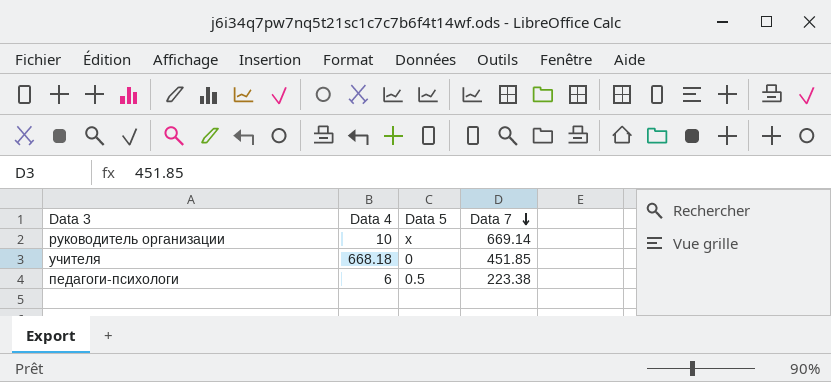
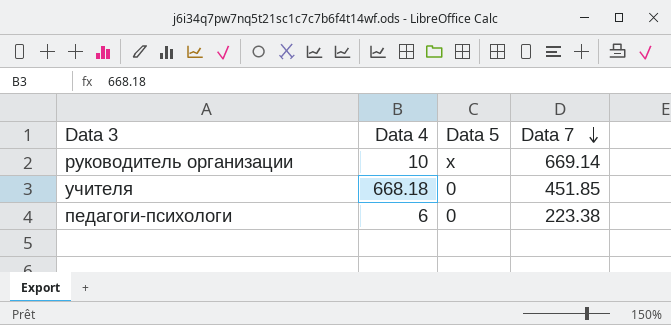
педагоги-психологи | Data 5: 0.5 -> 0

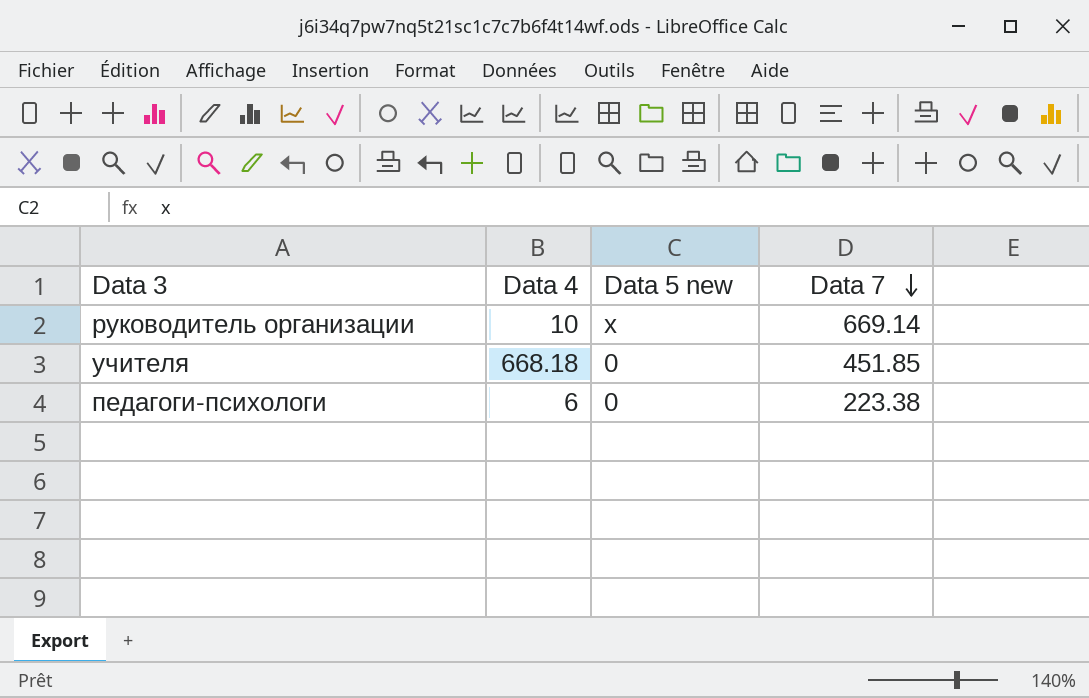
column name: Data 5 -> Data 5 new

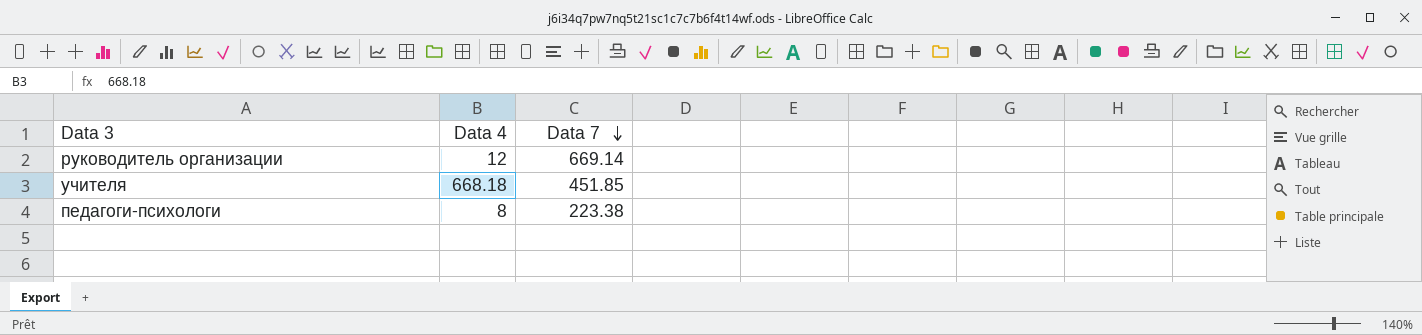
column Data 5 new | position: 3 -> none
руководитель организации | Data 4: 10 -> 12
педагоги-психологи | Data 4: 6 -> 8

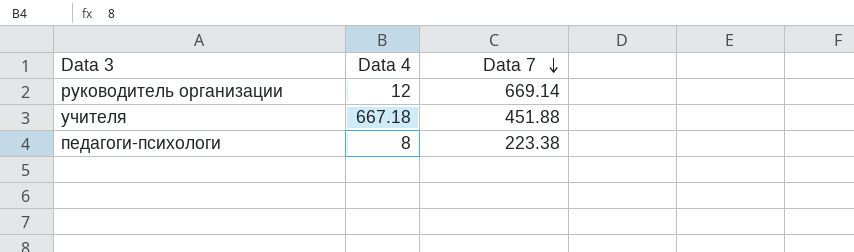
учителя | Data 4: 668.18 -> 667.18
учителя | Data 7: 451.85 -> 451.88

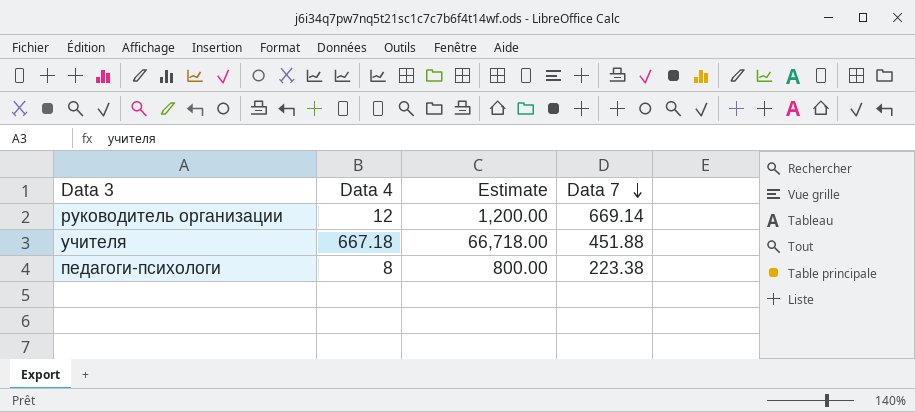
column Estimate | formula: none -> [Data 4] * 100

